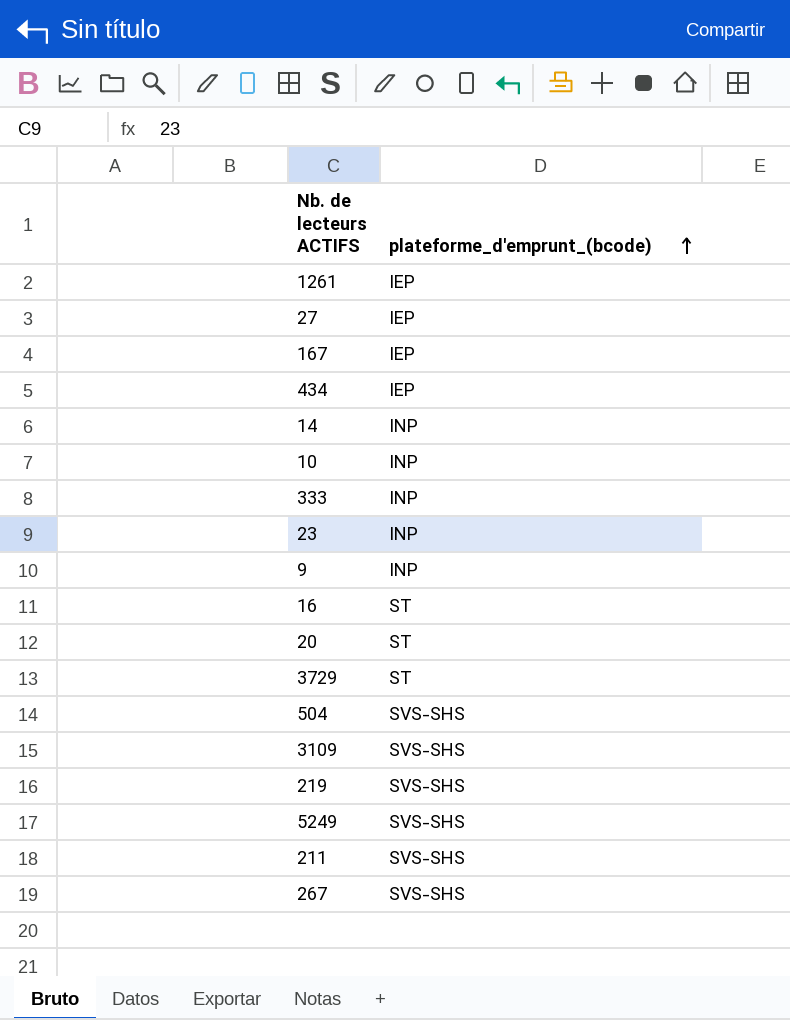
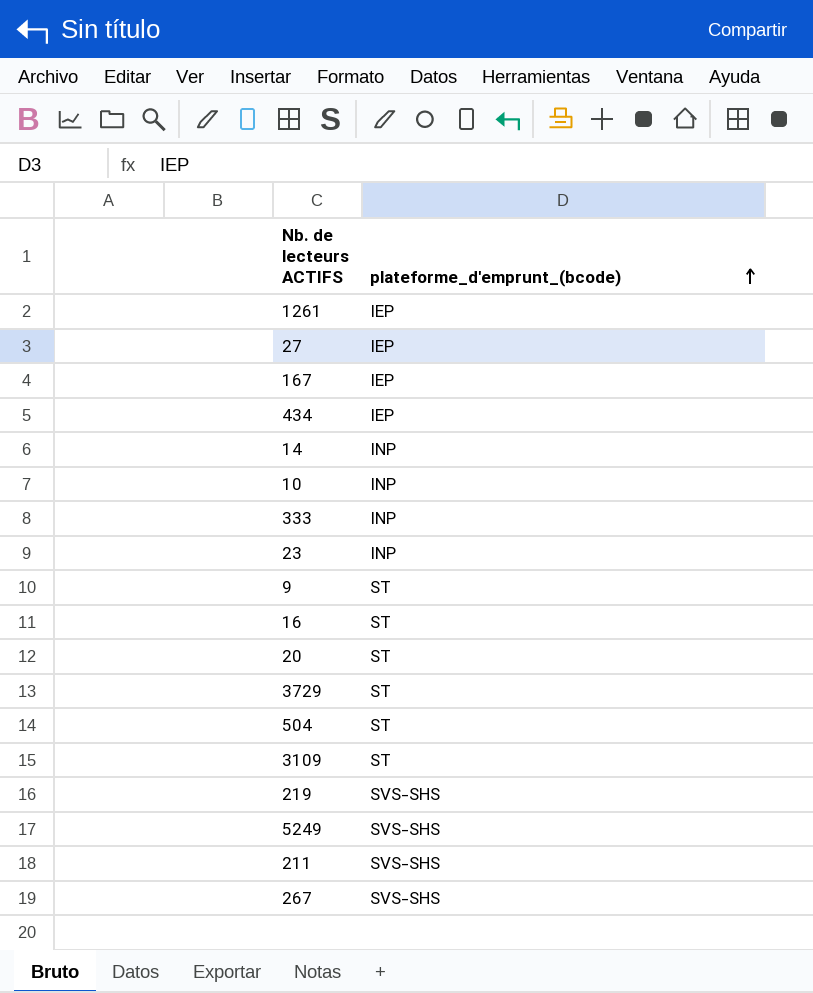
9 | plateforme_d'emprunt_(bcode): INP -> ST
504 | plateforme_d'emprunt_(bcode): SVS-SHS -> ST
3109 | plateforme_d'emprunt_(bcode): SVS-SHS -> ST

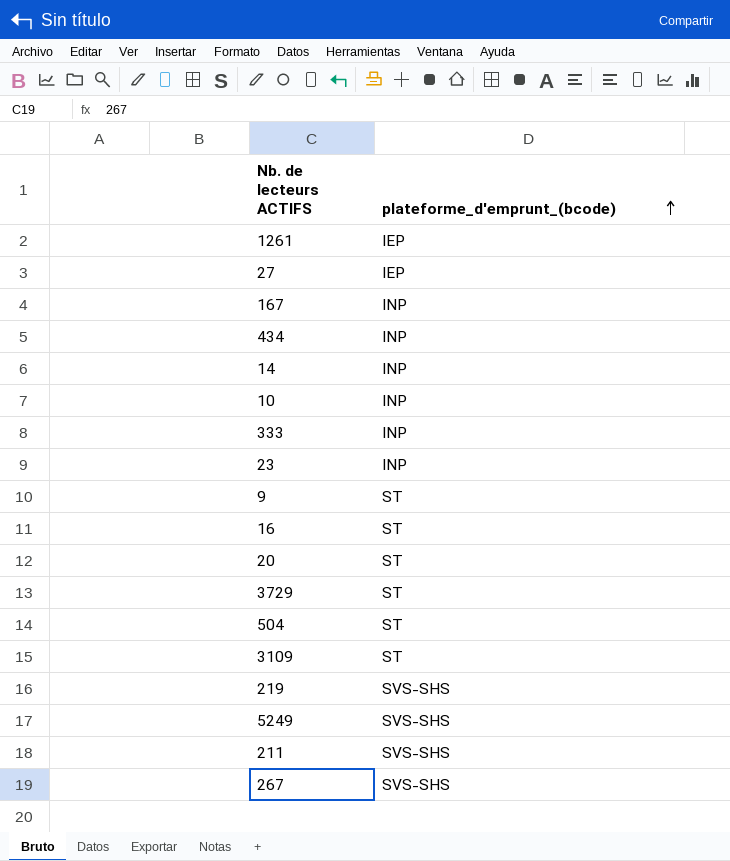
167 | plateforme_d'emprunt_(bcode): IEP -> INP
434 | plateforme_d'emprunt_(bcode): IEP -> INP

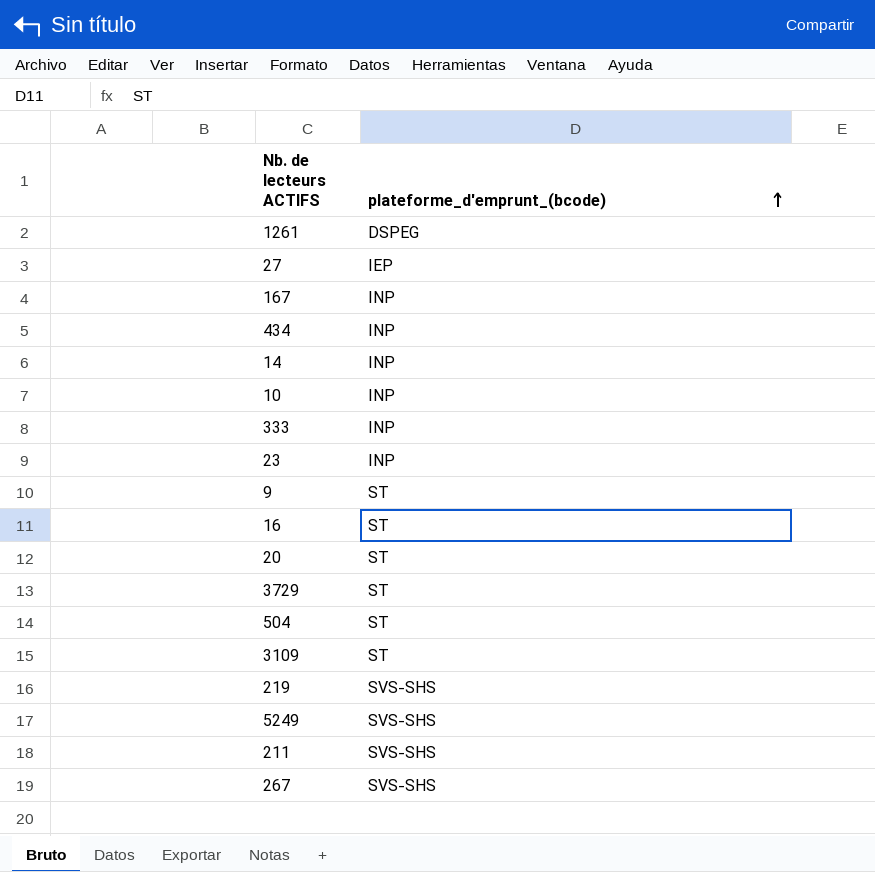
1261 | plateforme_d'emprunt_(bcode): IEP -> DSPEG

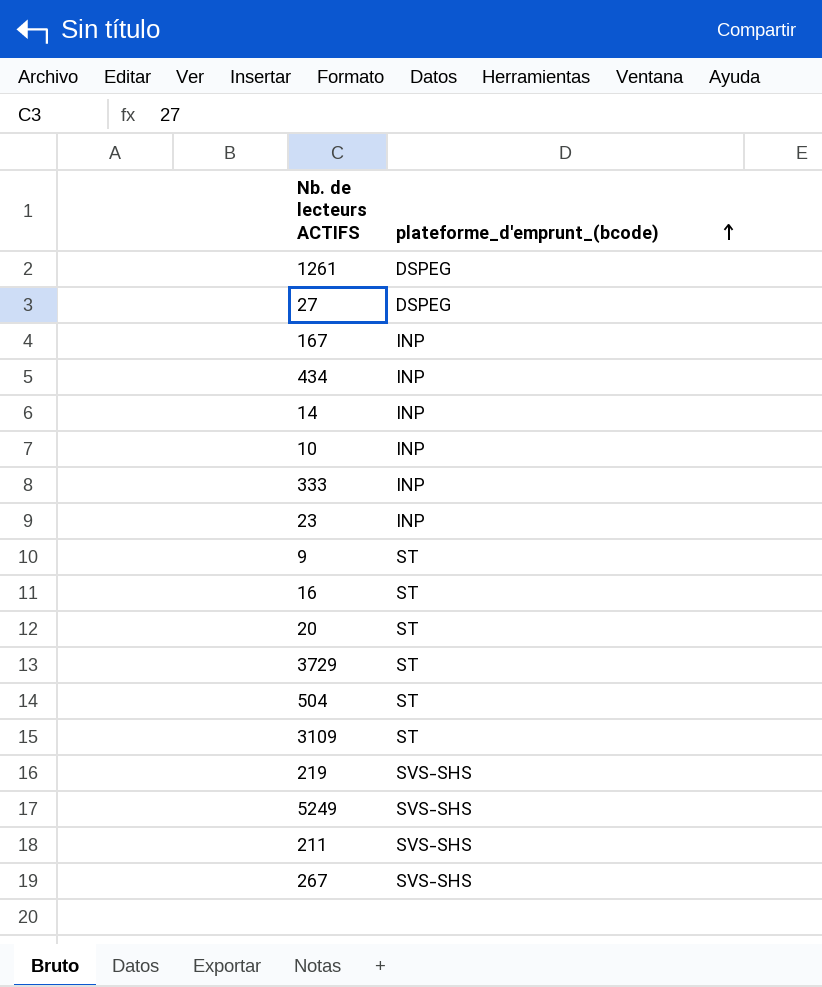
27 | plateforme_d'emprunt_(bcode): IEP -> DSPEG

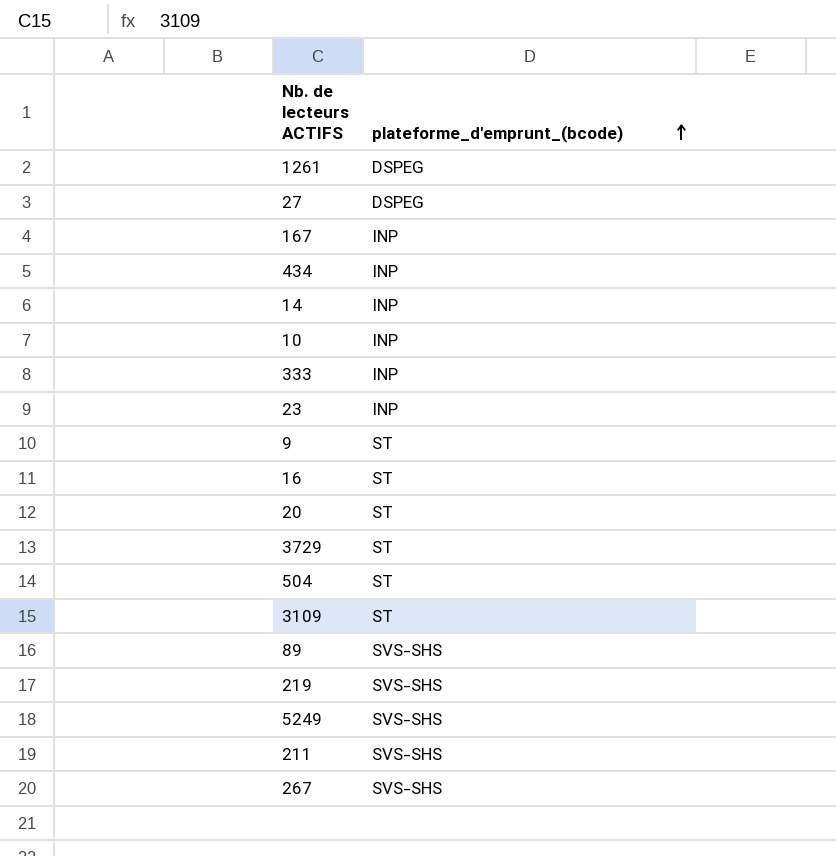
row 89: none -> SVS-SHS

